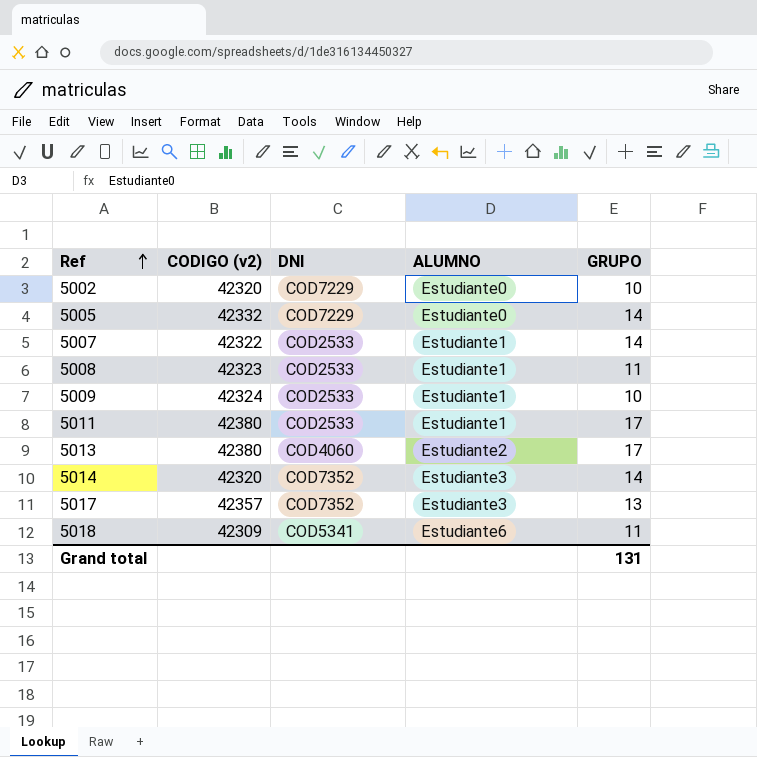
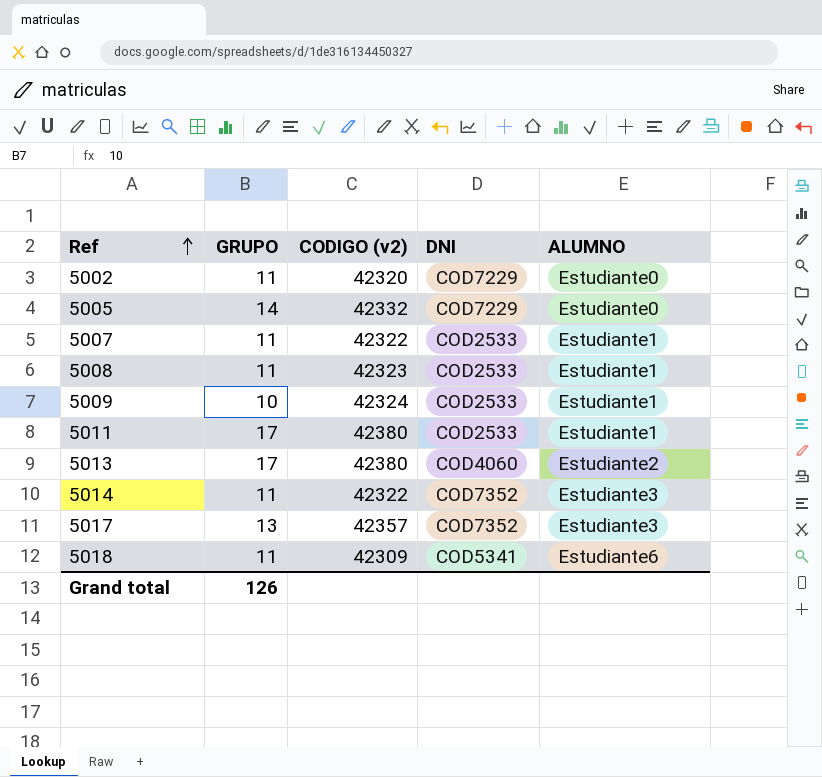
column GRUPO | position: 5 -> 2
5002 | GRUPO: 10 -> 11
5007 | GRUPO: 14 -> 11
5014 | GRUPO: 14 -> 11
5014 | CODIGO (v2): 42320 -> 42322
Grand total | GRUPO: 131 -> 126

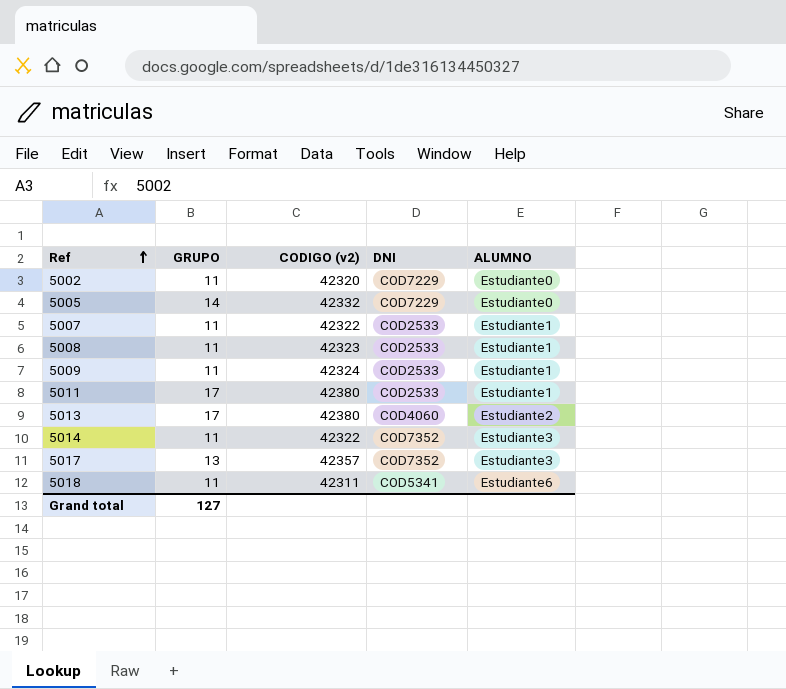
5009 | GRUPO: 10 -> 11
5018 | CODIGO (v2): 42309 -> 42311
Grand total | GRUPO: 126 -> 127

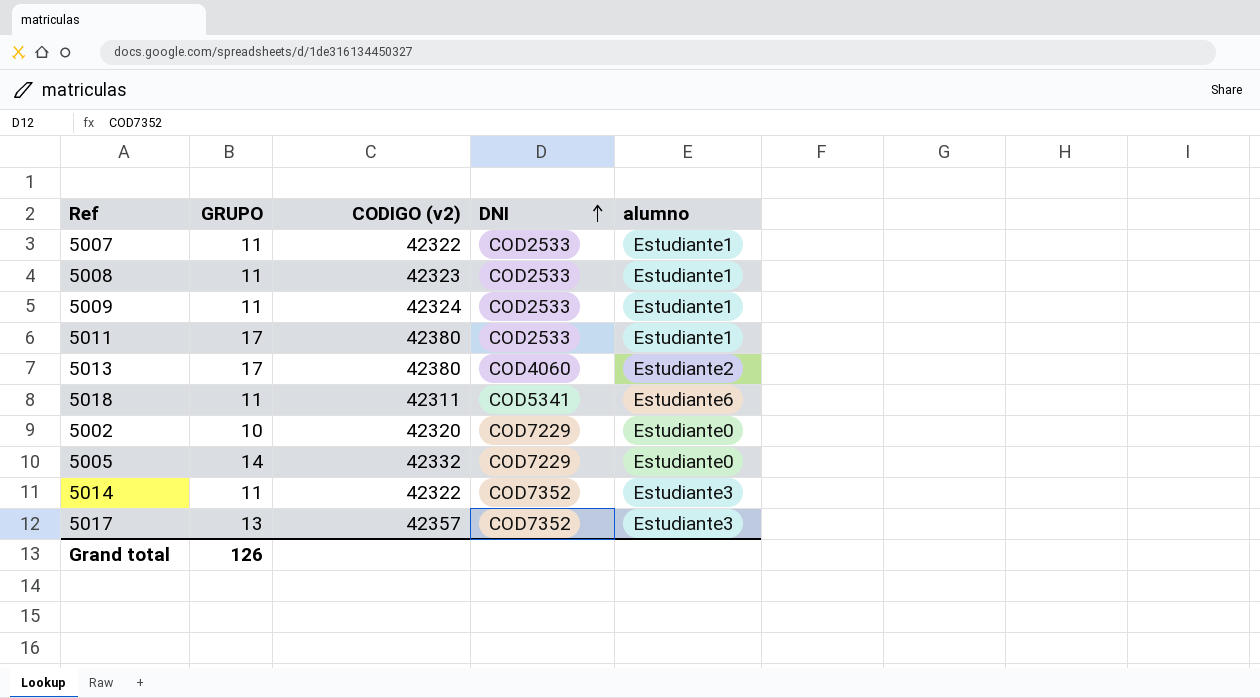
row order: Ref ascending -> DNI ascending
column name: ALUMNO -> alumno
5002 | GRUPO: 11 -> 10
Grand total | GRUPO: 127 -> 126

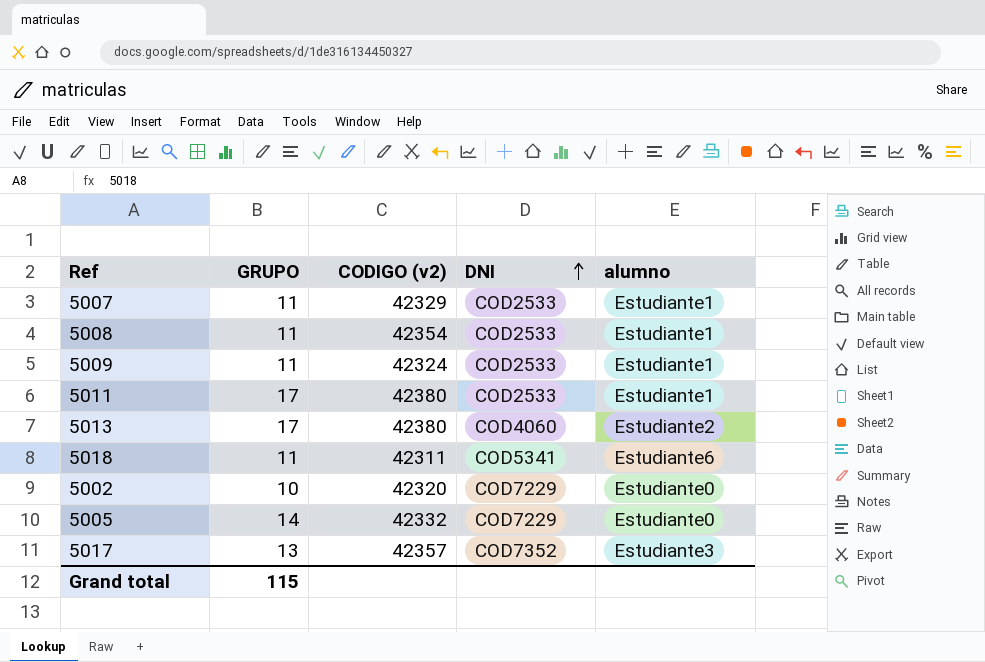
row 5014: 11 | 42322 | COD7352 | Estudiante3 -> none
5007 | CODIGO (v2): 42322 -> 42329
5008 | CODIGO (v2): 42323 -> 42354
Grand total | GRUPO: 126 -> 115

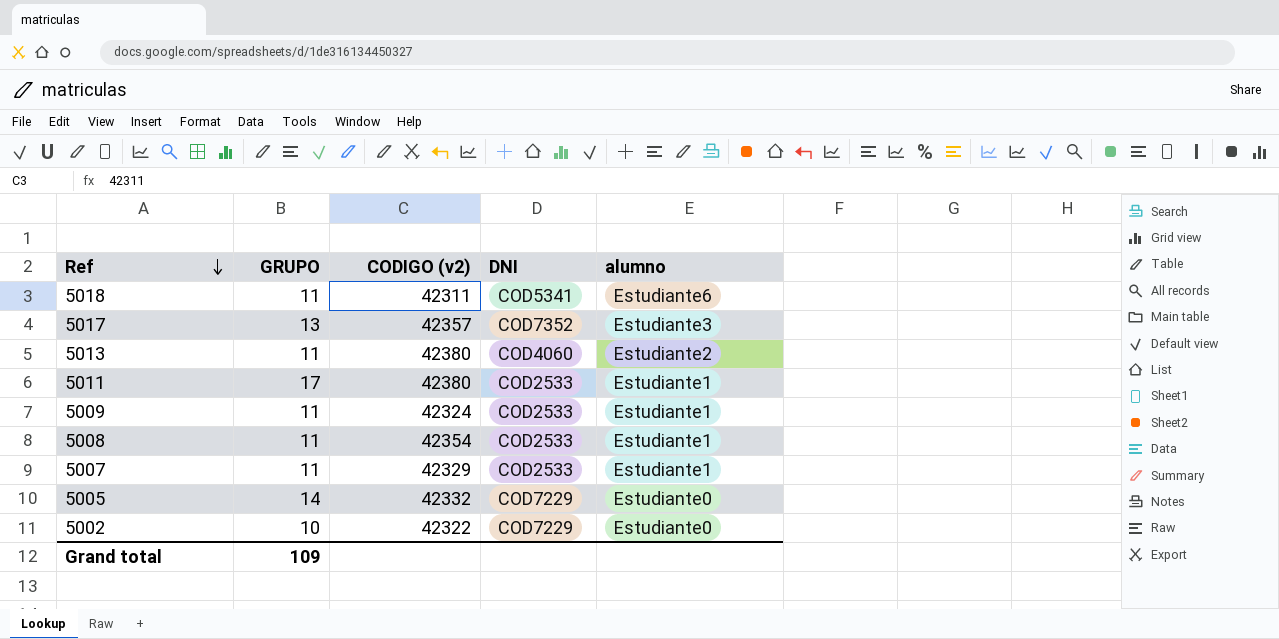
row order: DNI ascending -> Ref descending
5013 | GRUPO: 17 -> 11
5002 | CODIGO (v2): 42320 -> 42322
Grand total | GRUPO: 115 -> 109

